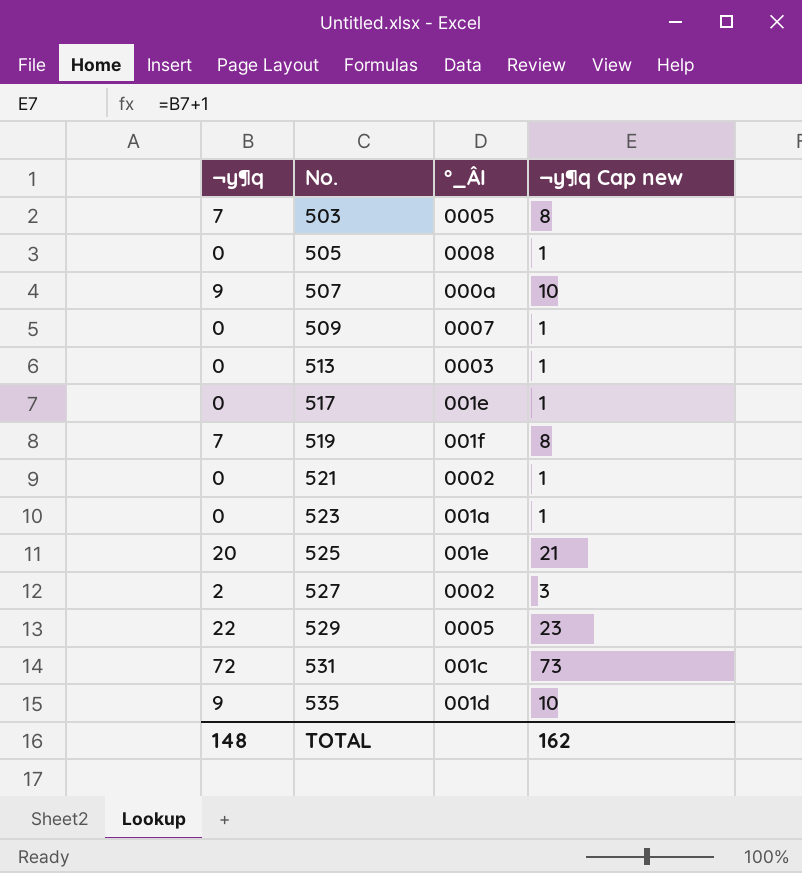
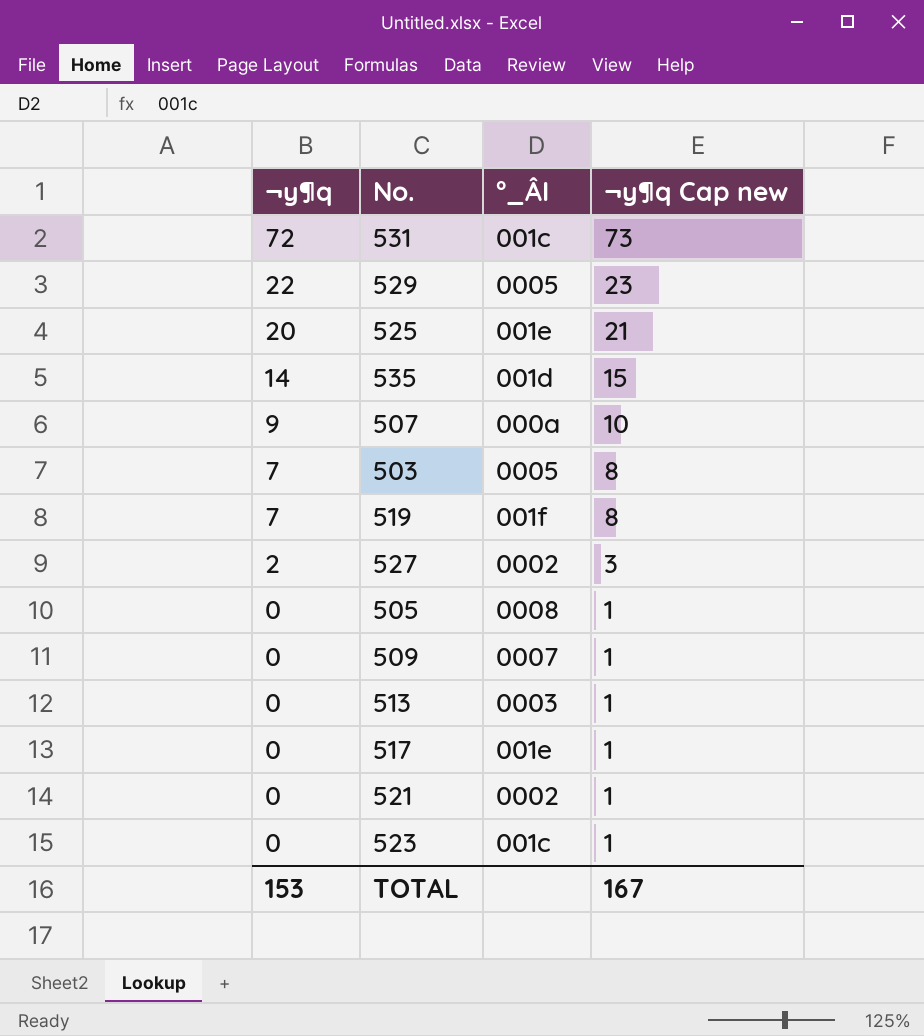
row order: No. ascending -> ¬y¶q descending
535 | ¬y¶q: 9 -> 14
535 | ¬y¶q Cap new: 10 -> 15
523 | °_ÂI: 001a -> 001c
TOTAL | ¬y¶q: 148 -> 153
TOTAL | ¬y¶q Cap new: 162 -> 167

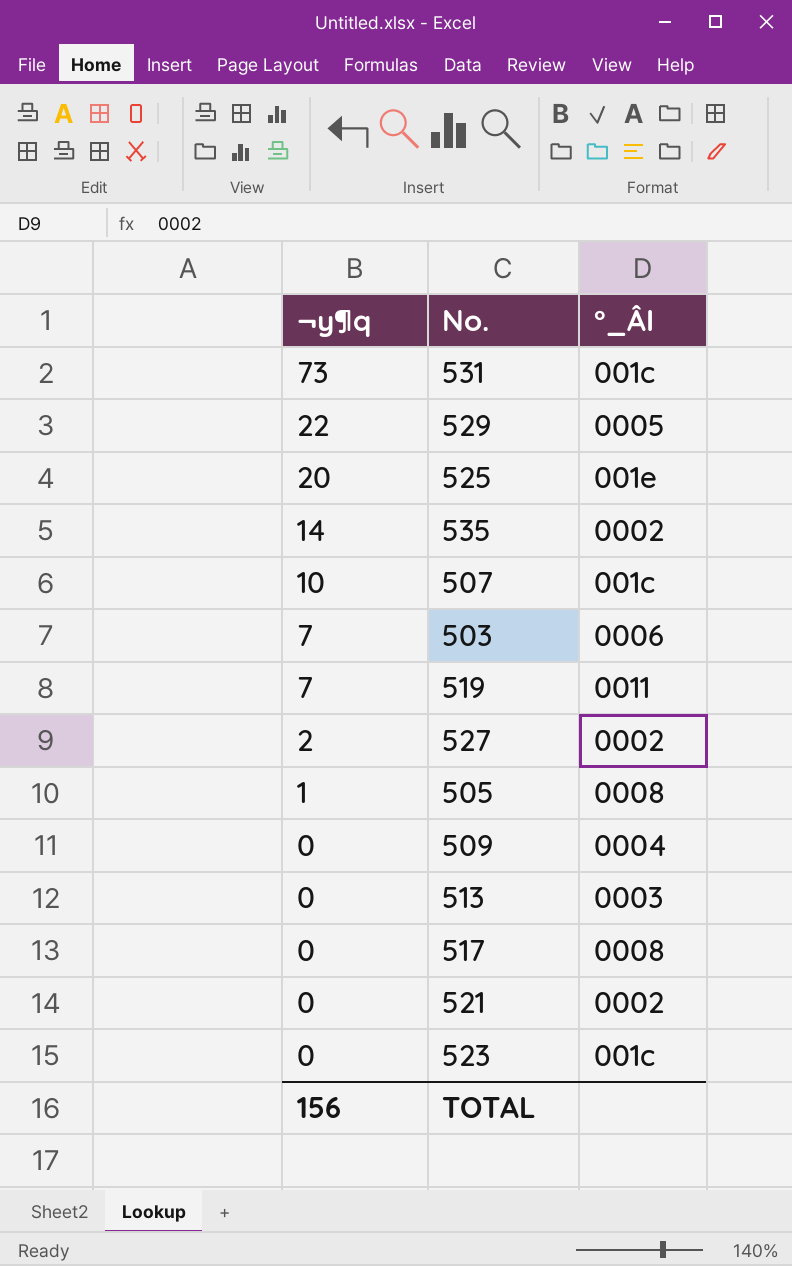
column ¬y¶q Cap new | formula: [¬y¶q] + 1 -> none
531 | ¬y¶q: 72 -> 73
535 | °_ÂI: 001d -> 0002
507 | ¬y¶q: 9 -> 10
507 | °_ÂI: 000a -> 001c
503 | °_ÂI: 0005 -> 0006
519 | °_ÂI: 001f -> 0011
505 | ¬y¶q: 0 -> 1
509 | °_ÂI: 0007 -> 0004
517 | °_ÂI: 001e -> 0008
TOTAL | ¬y¶q: 153 -> 156

